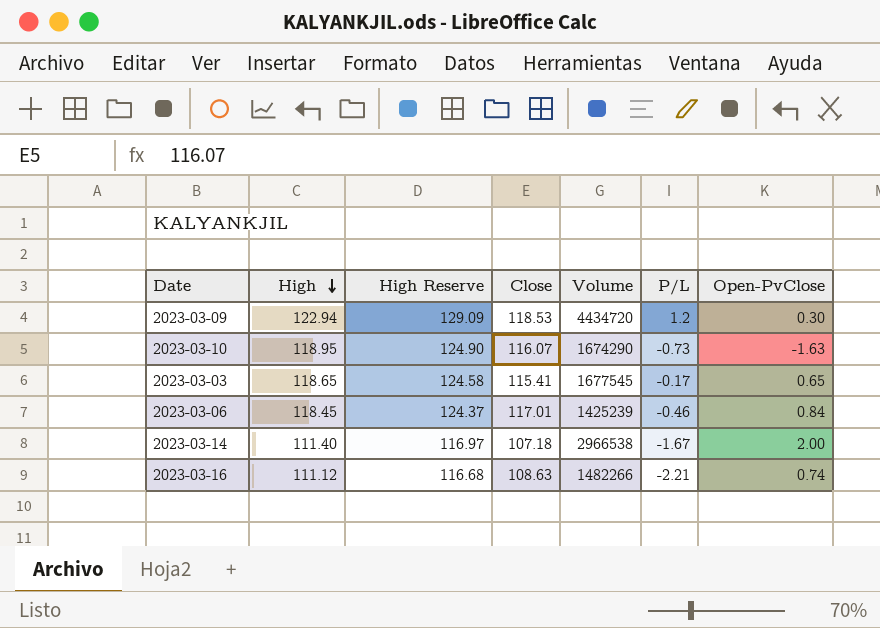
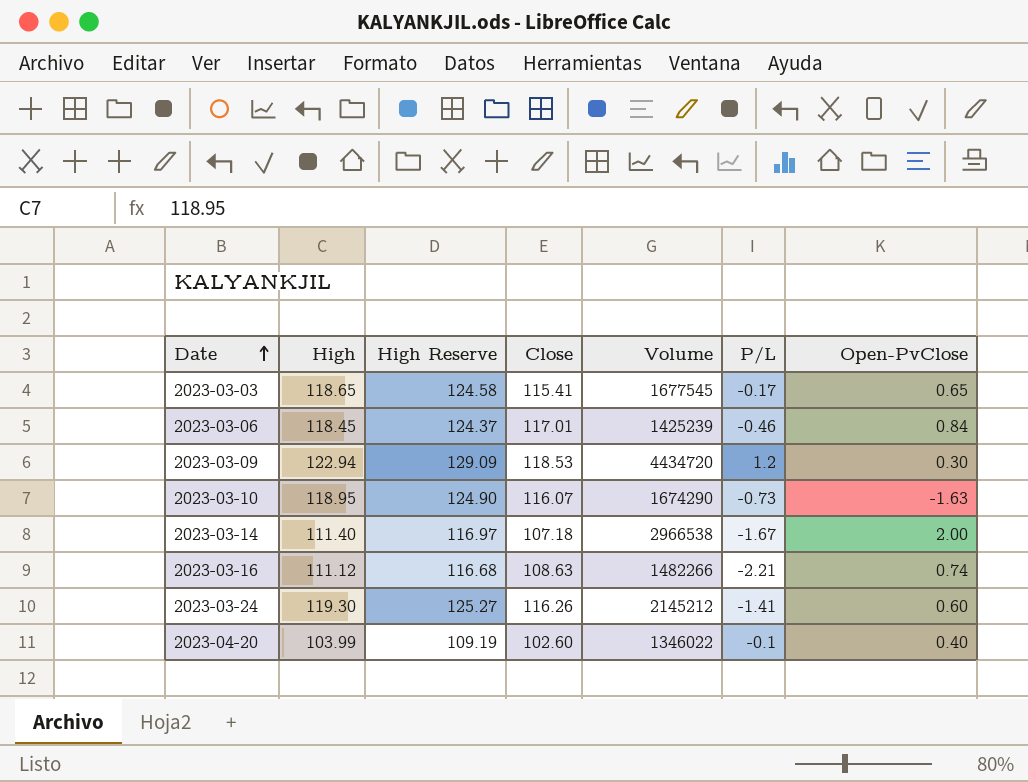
row order: High descending -> Date ascending
row 2023-03-24: none -> 119.30 | 125.27 | 116.26 | 2145212 | -1.41 | 0.60
row 2023-04-20: none -> 103.99 | 109.19 | 102.60 | 1346022 | -0.1 | 0.40

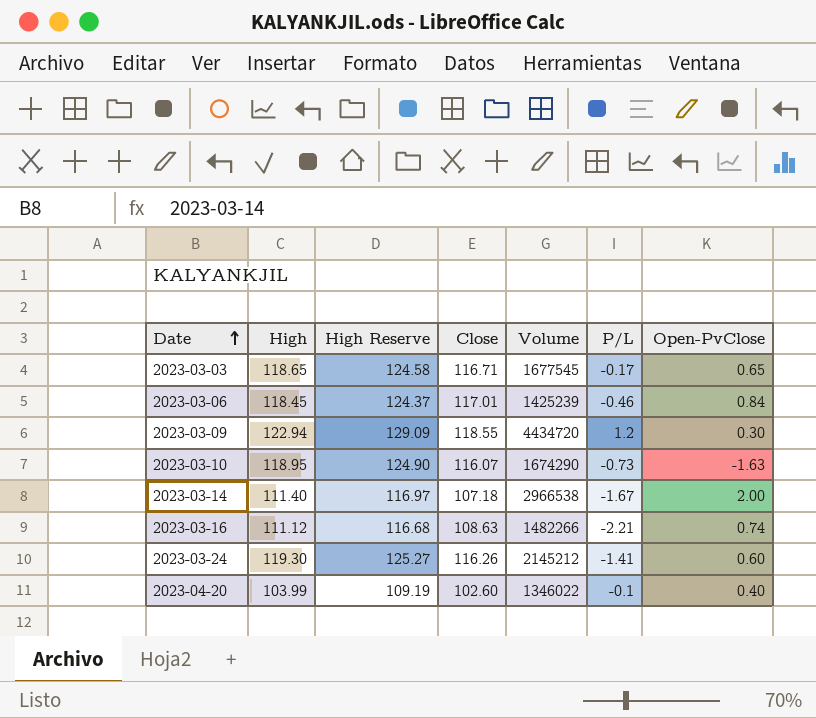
2023-03-03 | Close: 115.41 -> 116.71
2023-03-09 | Close: 118.53 -> 118.55

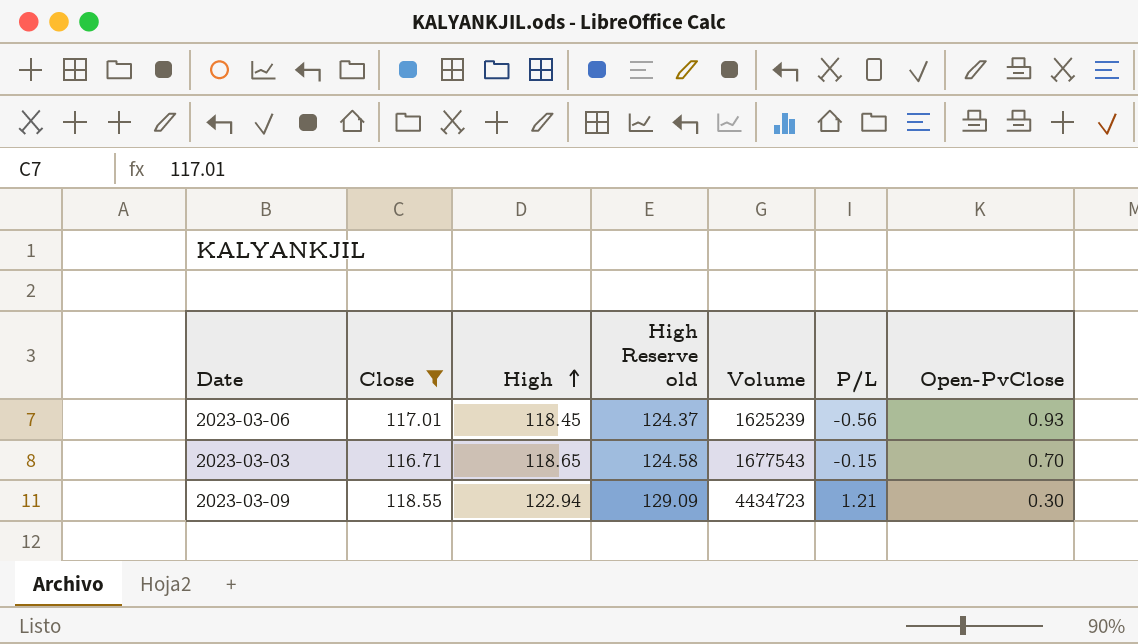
filter: none -> Close >= 116.71
row order: Date ascending -> High ascending
column Close | position: 4 -> 2
column name: High Reserve -> High Reserve old
2023-03-06 | Volume: 1425239 -> 1625239
2023-03-06 | P/L: -0.46 -> -0.56
2023-03-06 | Open-PvClose: 0.84 -> 0.93
2023-03-03 | Volume: 1677545 -> 1677543
2023-03-03 | P/L: -0.17 -> -0.15
2023-03-03 | Open-PvClose: 0.65 -> 0.70
2023-03-09 | Volume: 4434720 -> 4434723
2023-03-09 | P/L: 1.2 -> 1.21

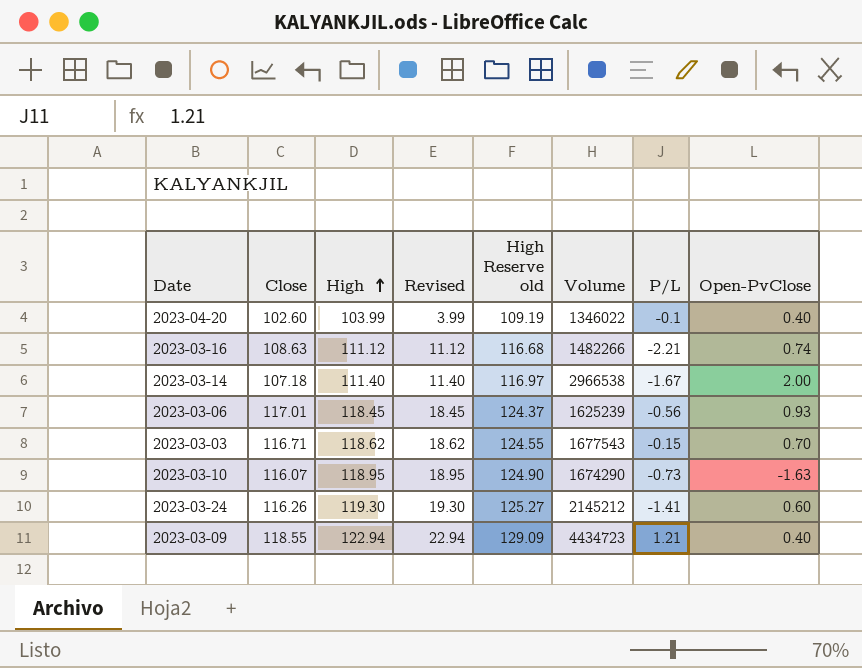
filter: Close >= 116.71 -> none
column Revised | formula: none -> [High] - 100
2023-03-03 | High: 118.65 -> 118.62
2023-03-03 | High Reserve old: 124.58 -> 124.55
2023-03-09 | Open-PvClose: 0.30 -> 0.40

